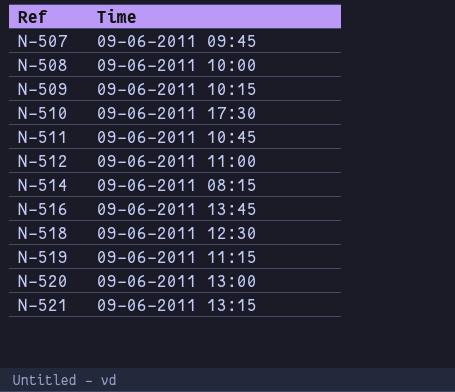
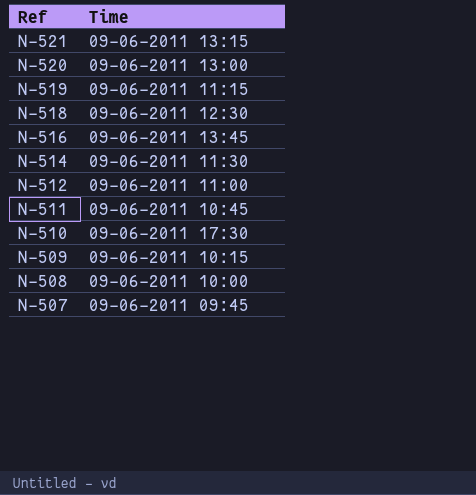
row order: Ref ascending -> Ref descending
N-514 | Time: 09-06-2011 08:15 -> 09-06-2011 11:30

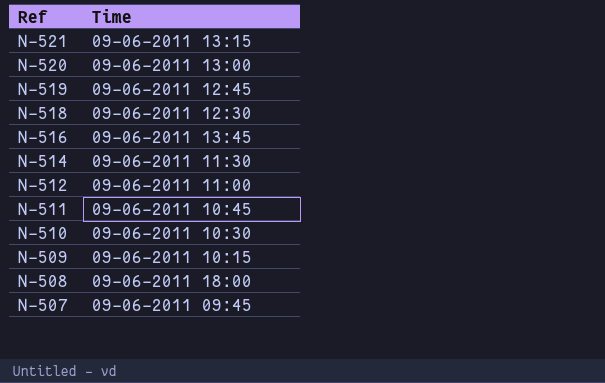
N-519 | Time: 09-06-2011 11:15 -> 09-06-2011 12:45
N-510 | Time: 09-06-2011 17:30 -> 09-06-2011 10:30
N-508 | Time: 09-06-2011 10:00 -> 09-06-2011 18:00

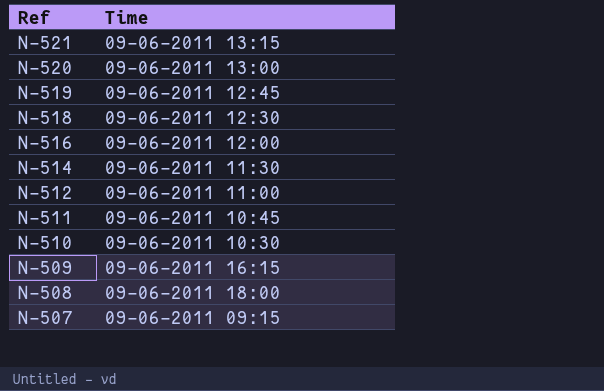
N-516 | Time: 09-06-2011 13:45 -> 09-06-2011 12:00
N-509 | Time: 09-06-2011 10:15 -> 09-06-2011 16:15
N-507 | Time: 09-06-2011 09:45 -> 09-06-2011 09:15

